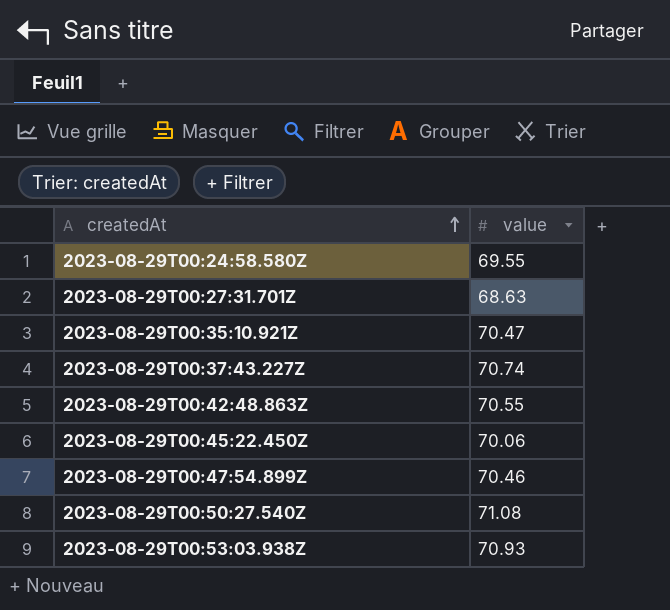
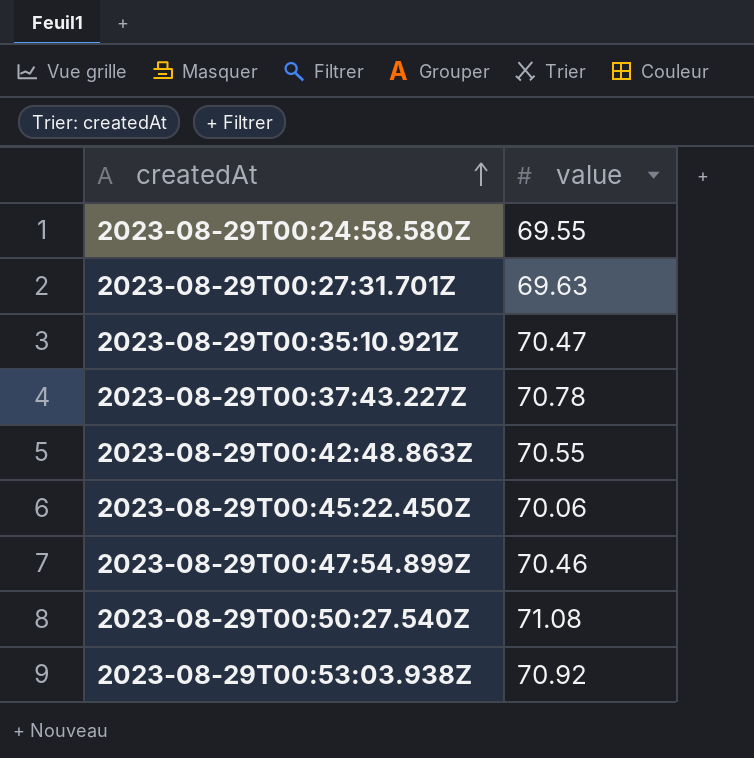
2023-08-29T00:27:31.701Z | value: 68.63 -> 69.63
2023-08-29T00:37:43.227Z | value: 70.74 -> 70.78
2023-08-29T00:53:03.938Z | value: 70.93 -> 70.92

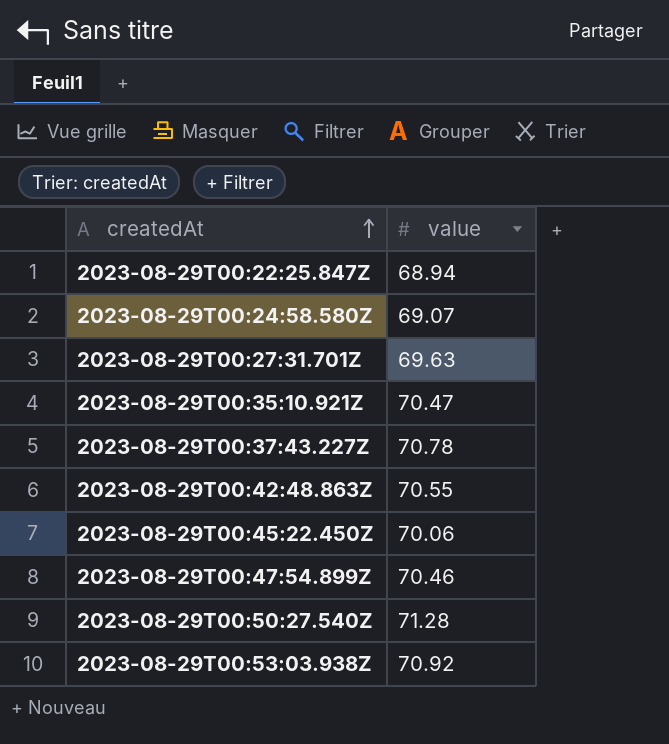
row 2023-08-29T00:22:25.847Z: none -> 68.94
2023-08-29T00:24:58.580Z | value: 69.55 -> 69.07
2023-08-29T00:50:27.540Z | value: 71.08 -> 71.28

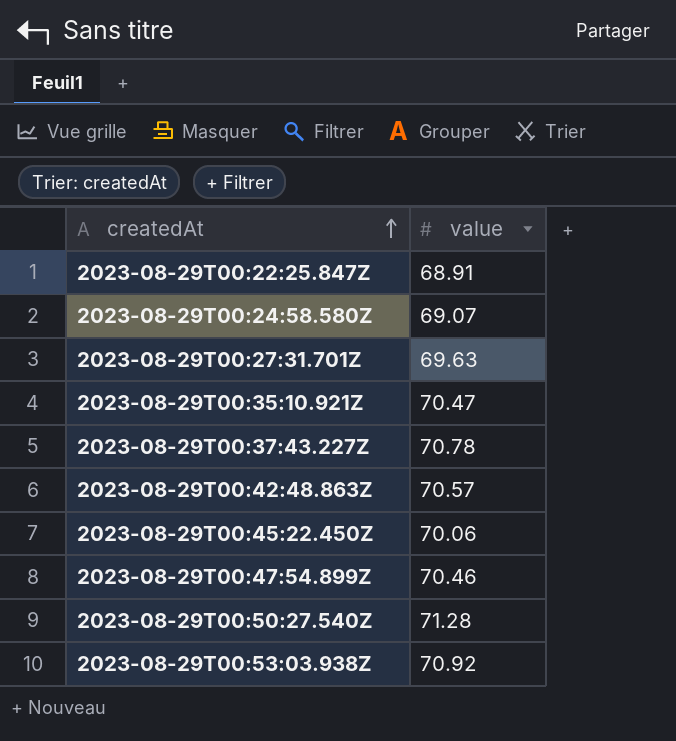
2023-08-29T00:22:25.847Z | value: 68.94 -> 68.91
2023-08-29T00:42:48.863Z | value: 70.55 -> 70.57

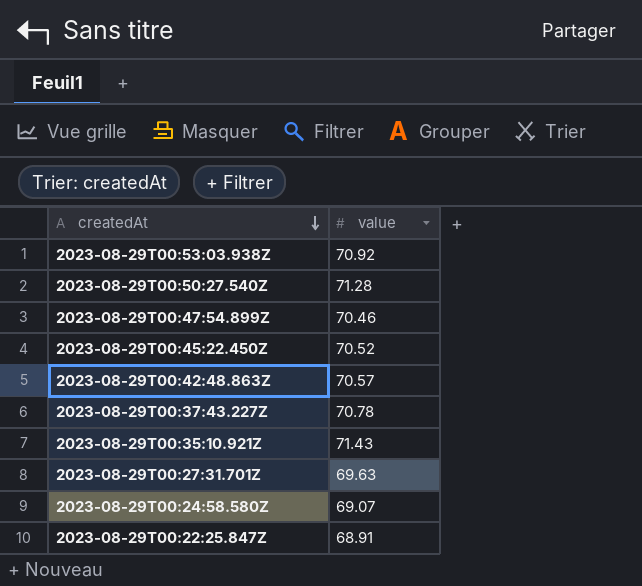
row order: createdAt ascending -> createdAt descending
2023-08-29T00:45:22.450Z | value: 70.06 -> 70.52
2023-08-29T00:35:10.921Z | value: 70.47 -> 71.43

